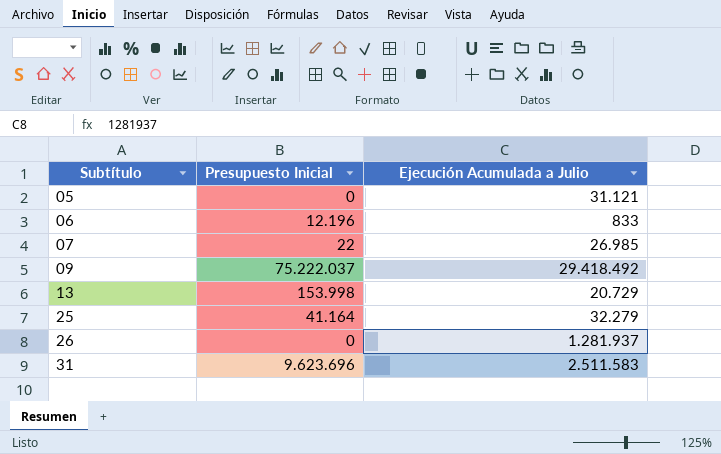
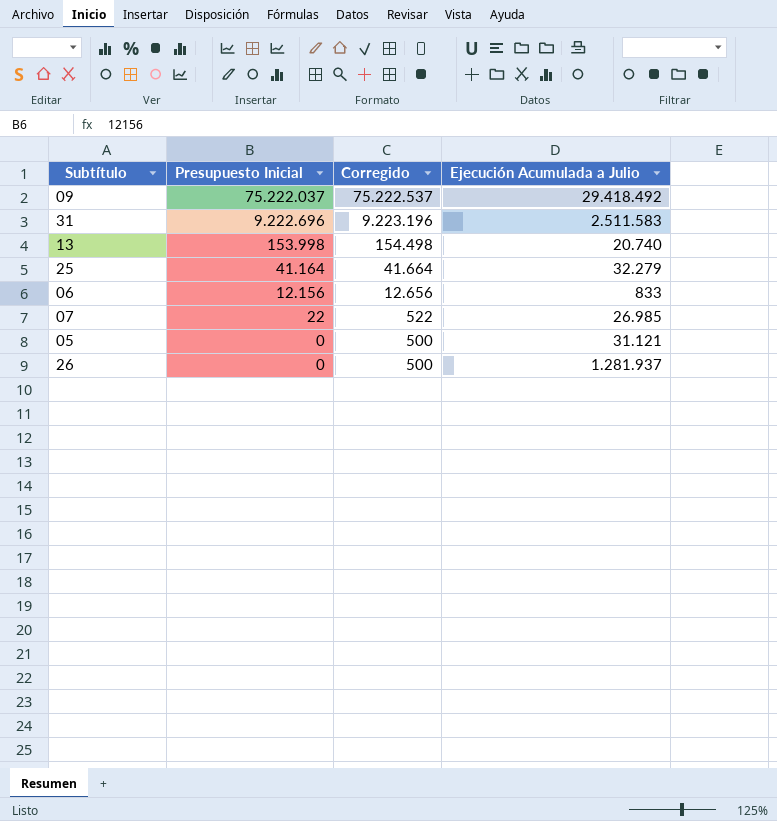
row order: Subtítulo ascending -> Presupuesto Inicial descending
column Corregido | formula: none -> [Presupuesto Inicial] + 500
31 | Presupuesto Inicial: 9.623.696 -> 9.222.696
13 | Ejecución Acumulada a Julio: 20.729 -> 20.740
06 | Presupuesto Inicial: 12.196 -> 12.156

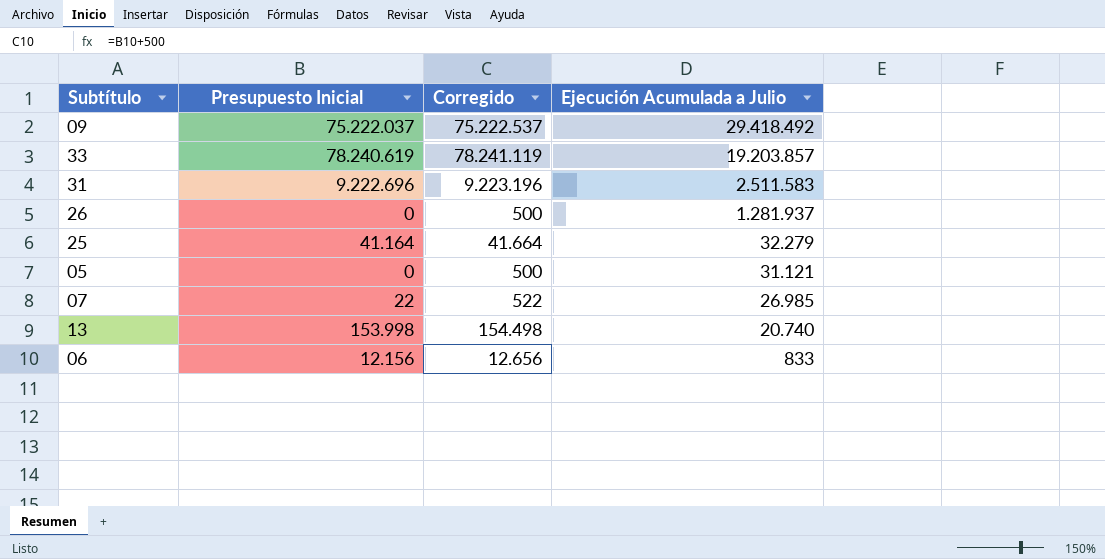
row order: Presupuesto Inicial descending -> Ejecución Acumulada a Julio descending
row 33: none -> 78.240.619 | 78.241.119 | 19.203.857

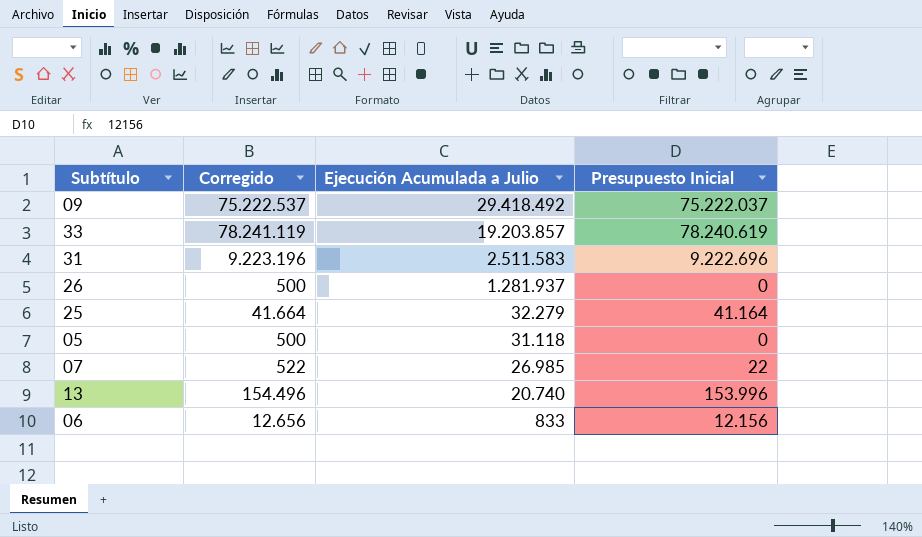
column Presupuesto Inicial | position: 2 -> 4
05 | Ejecución Acumulada a Julio: 31.121 -> 31.118
13 | Corregido: 154.498 -> 154.496
13 | Presupuesto Inicial: 153.998 -> 153.996

